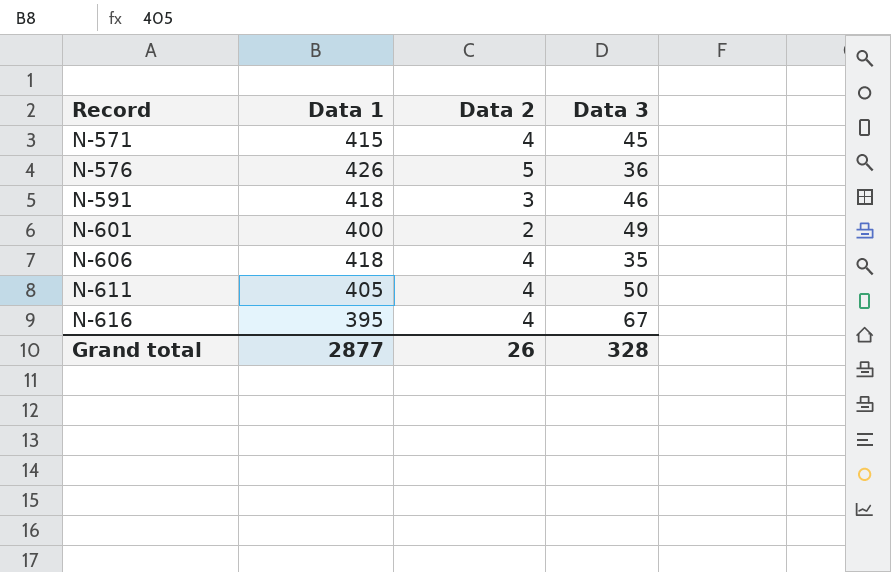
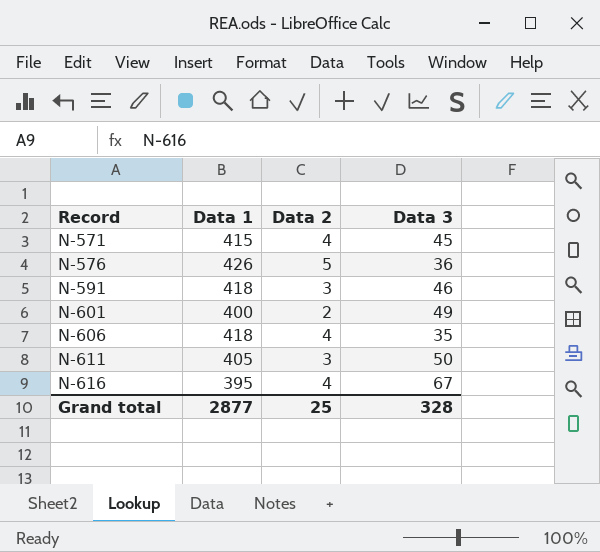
N-611 | Data 2: 4 -> 3
Grand total | Data 2: 26 -> 25

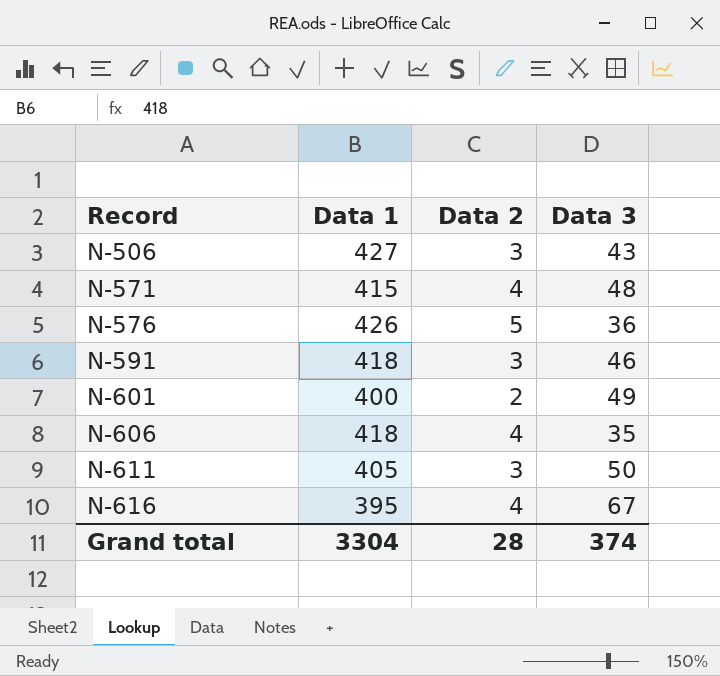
row N-506: none -> 427 | 3 | 43
N-571 | Data 3: 45 -> 48
Grand total | Data 1: 2877 -> 3304
Grand total | Data 2: 25 -> 28
Grand total | Data 3: 328 -> 374

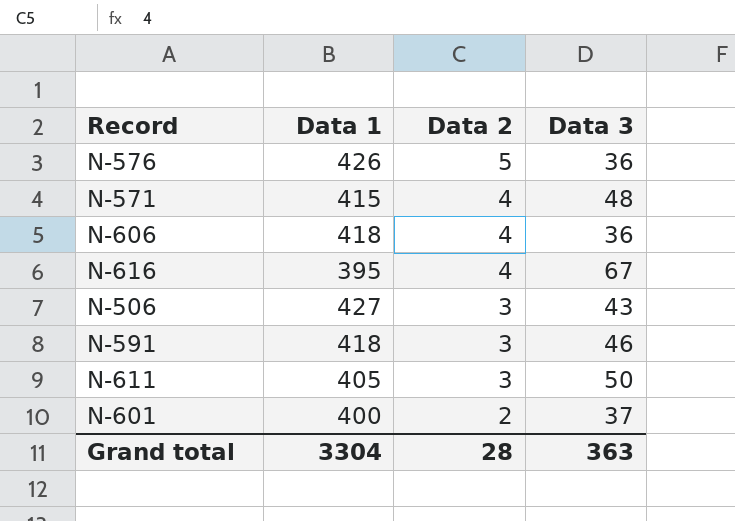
row order: Record ascending -> Data 2 descending
N-606 | Data 3: 35 -> 36
N-601 | Data 3: 49 -> 37
Grand total | Data 3: 374 -> 363

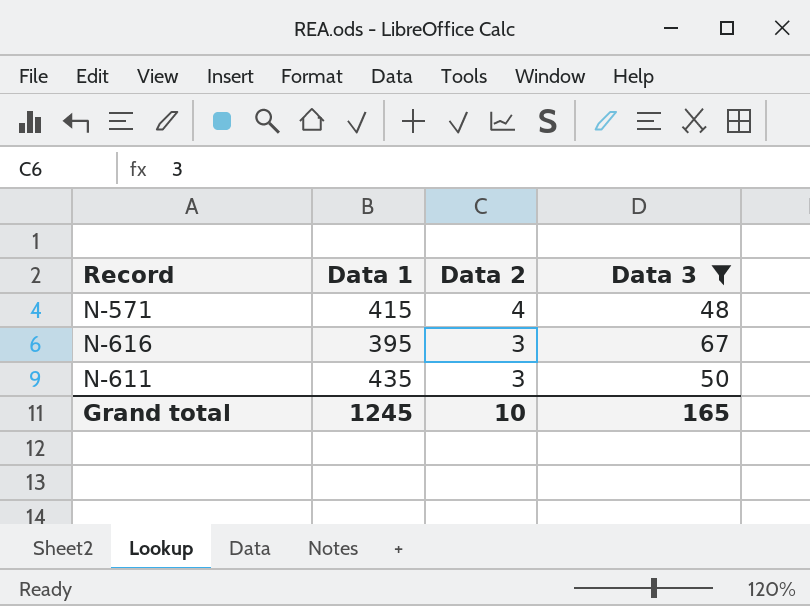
filter: none -> Data 3 >= 48
N-616 | Data 2: 4 -> 3
N-611 | Data 1: 405 -> 435
Grand total | Data 1: 3304 -> 1245
Grand total | Data 2: 28 -> 10
Grand total | Data 3: 363 -> 165

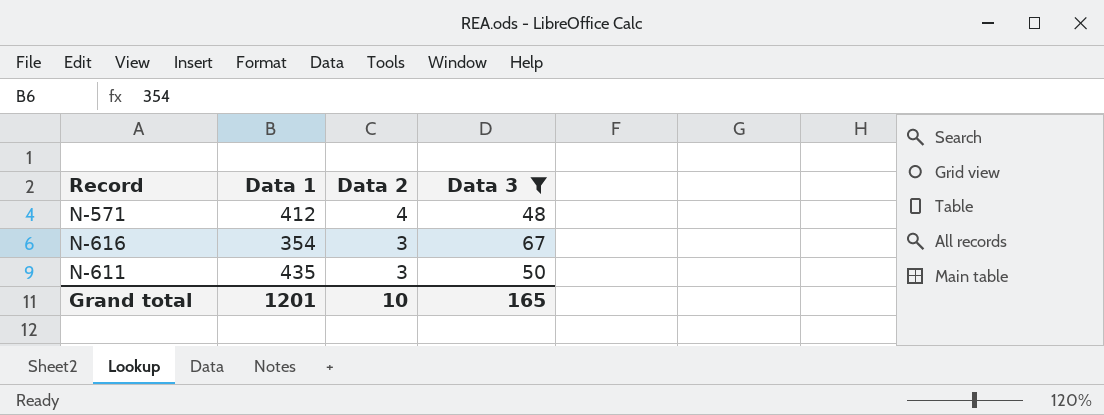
N-571 | Data 1: 415 -> 412
N-616 | Data 1: 395 -> 354
Grand total | Data 1: 1245 -> 1201

